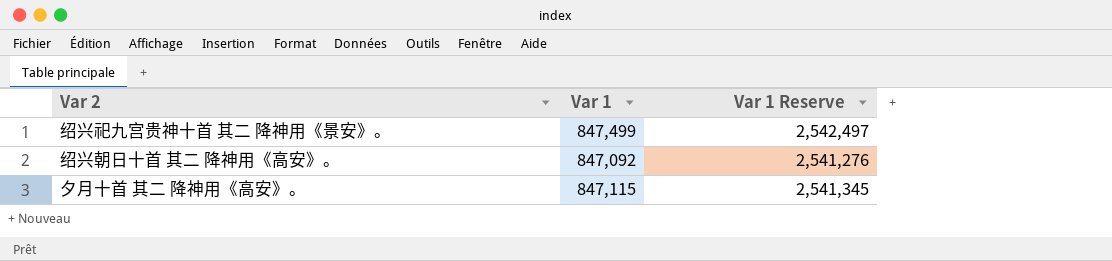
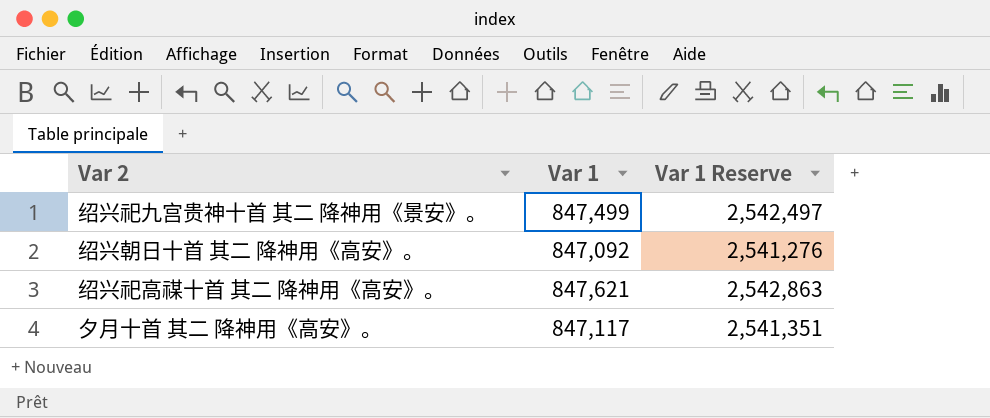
row 绍兴祀高禖十首 其二 降神用《高安》。: none -> 847,621 | 2,542,863
夕月十首 其二 降神用《高安》。 | Var 1: 847,115 -> 847,117
夕月十首 其二 降神用《高安》。 | Var 1 Reserve: 2,541,345 -> 2,541,351

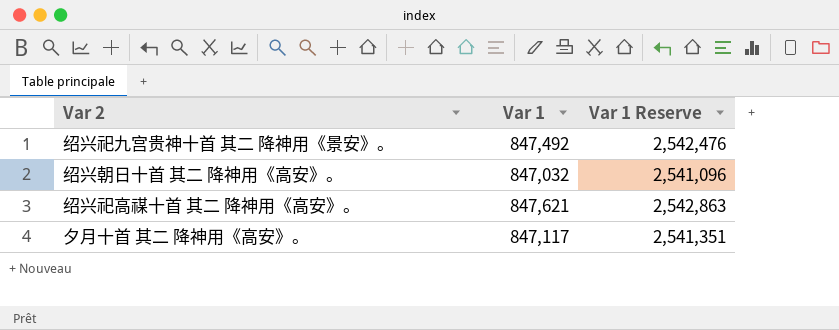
绍兴祀九宫贵神十首 其二 降神用《景安》。 | Var 1: 847,499 -> 847,492
绍兴祀九宫贵神十首 其二 降神用《景安》。 | Var 1 Reserve: 2,542,497 -> 2,542,476
绍兴朝日十首 其二 降神用《高安》。 | Var 1: 847,092 -> 847,032
绍兴朝日十首 其二 降神用《高安》。 | Var 1 Reserve: 2,541,276 -> 2,541,096

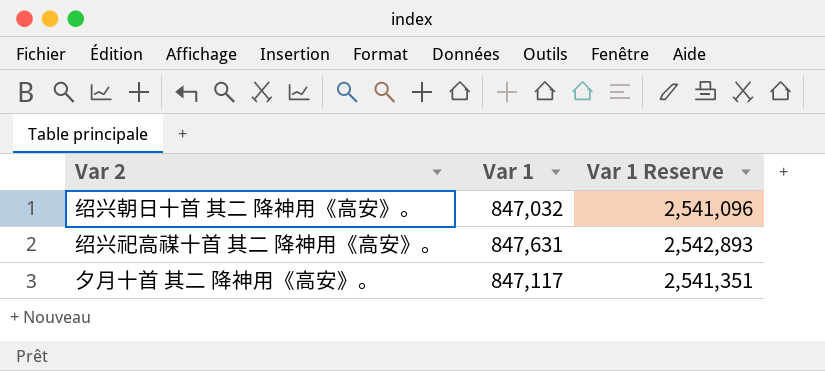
row 绍兴祀九宫贵神十首 其二 降神用《景安》。: 847,492 | 2,542,476 -> none
绍兴祀高禖十首 其二 降神用《高安》。 | Var 1: 847,621 -> 847,631
绍兴祀高禖十首 其二 降神用《高安》。 | Var 1 Reserve: 2,542,863 -> 2,542,893

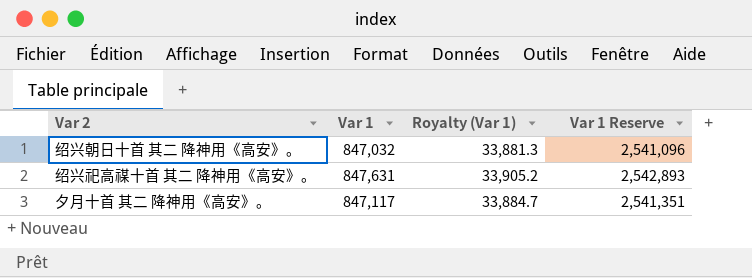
column Royalty (Var 1) | formula: none -> [Var 1] * 0.04

